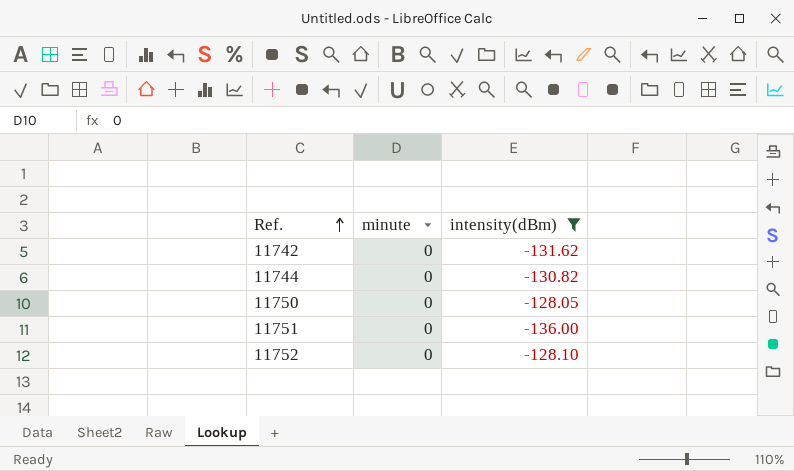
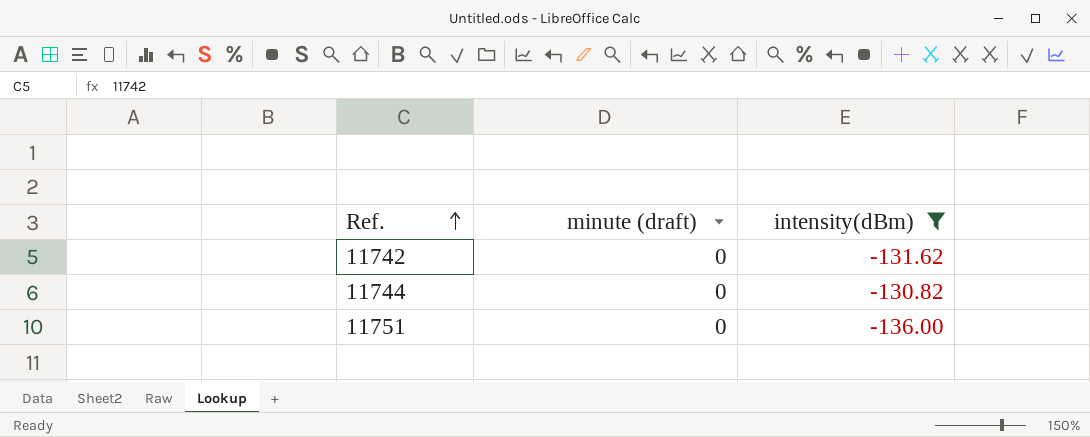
column name: minute -> minute (draft)
row 11750: 0 | -128.05 -> none
row 11752: 0 | -128.10 -> none

